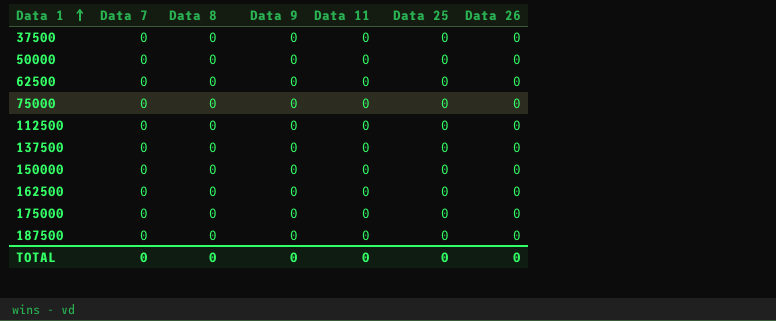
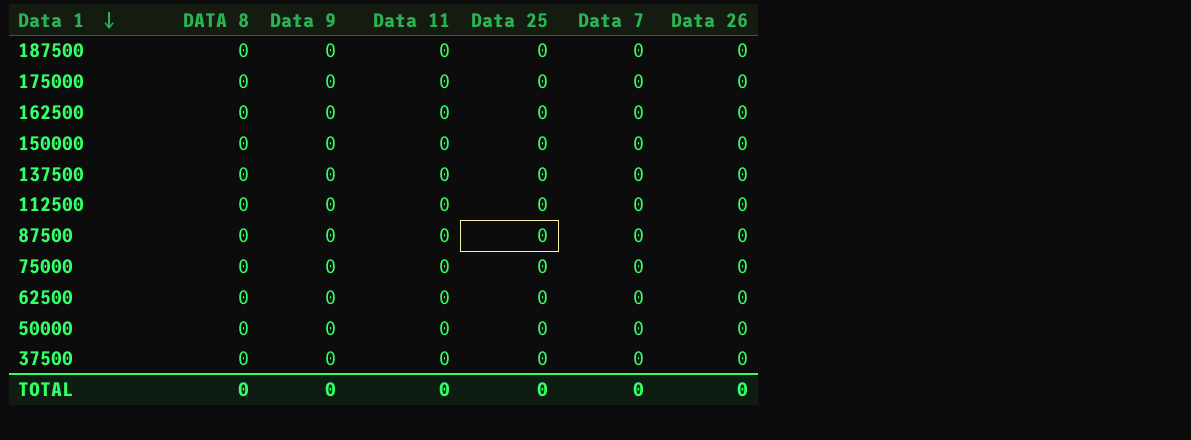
row order: Data 1 ascending -> Data 1 descending
column name: Data 8 -> DATA 8
column Data 7 | position: 2 -> 6
row 87500: none -> 0 | 0 | 0 | 0 | 0 | 0

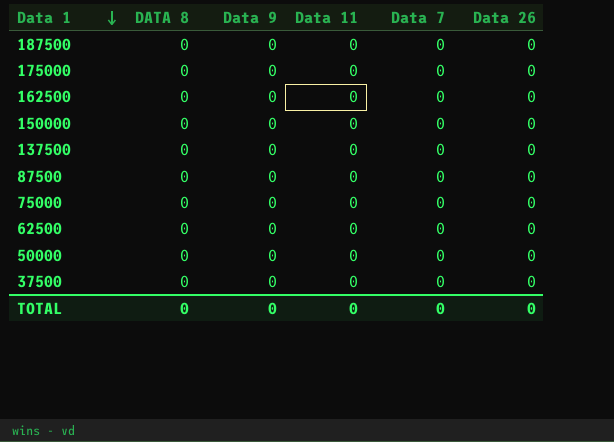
column Data 25 | position: 5 -> none
row 112500: 0 | 0 | 0 | 0 | 0 | 0 -> none

